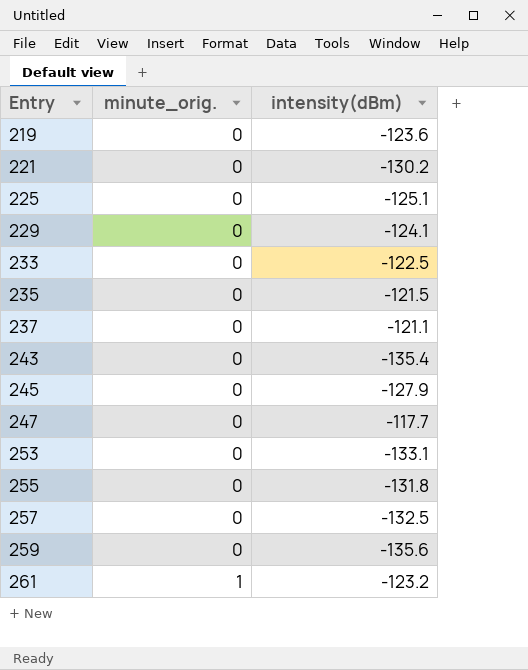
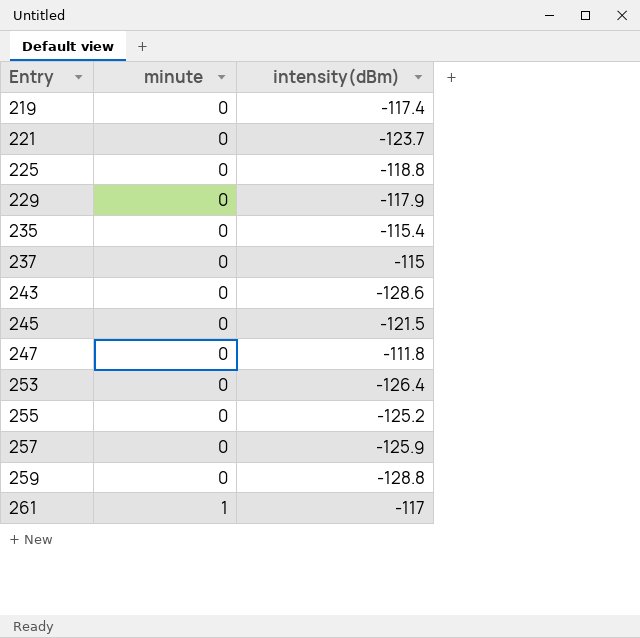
column name: minute_orig. -> minute
row 233: 0 | -122.5 -> none
219 | intensity(dBm): -123.6 -> -117.4
221 | intensity(dBm): -130.2 -> -123.7
225 | intensity(dBm): -125.1 -> -118.8
229 | intensity(dBm): -124.1 -> -117.9
235 | intensity(dBm): -121.5 -> -115.4
237 | intensity(dBm): -121.1 -> -115
243 | intensity(dBm): -135.4 -> -128.6
245 | intensity(dBm): -127.9 -> -121.5
247 | intensity(dBm): -117.7 -> -111.8
253 | intensity(dBm): -133.1 -> -126.4
255 | intensity(dBm): -131.8 -> -125.2
257 | intensity(dBm): -132.5 -> -125.9
259 | intensity(dBm): -135.6 -> -128.8
261 | intensity(dBm): -123.2 -> -117

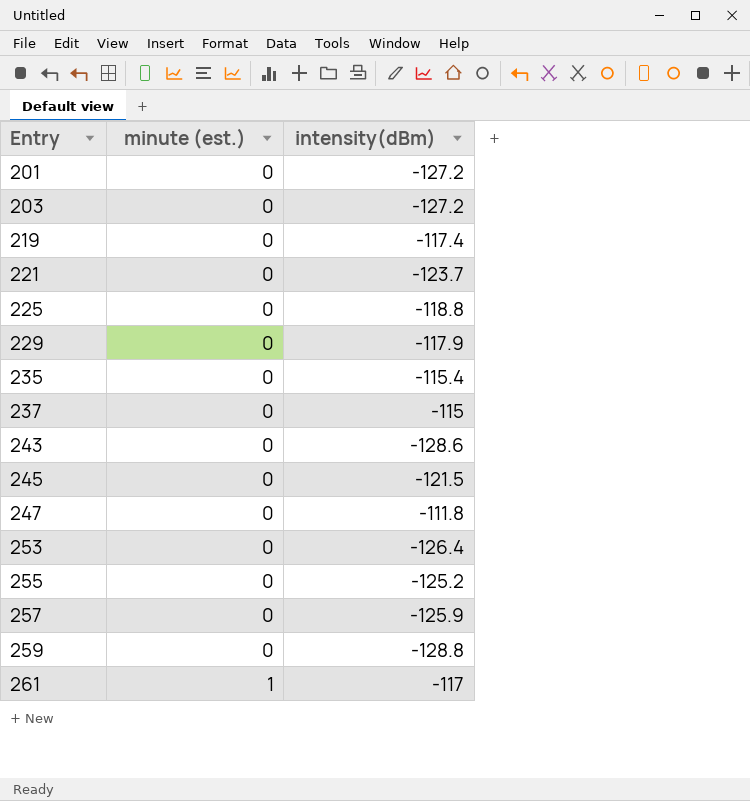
column name: minute -> minute (est.)
row 201: none -> 0 | -127.2
row 203: none -> 0 | -127.2

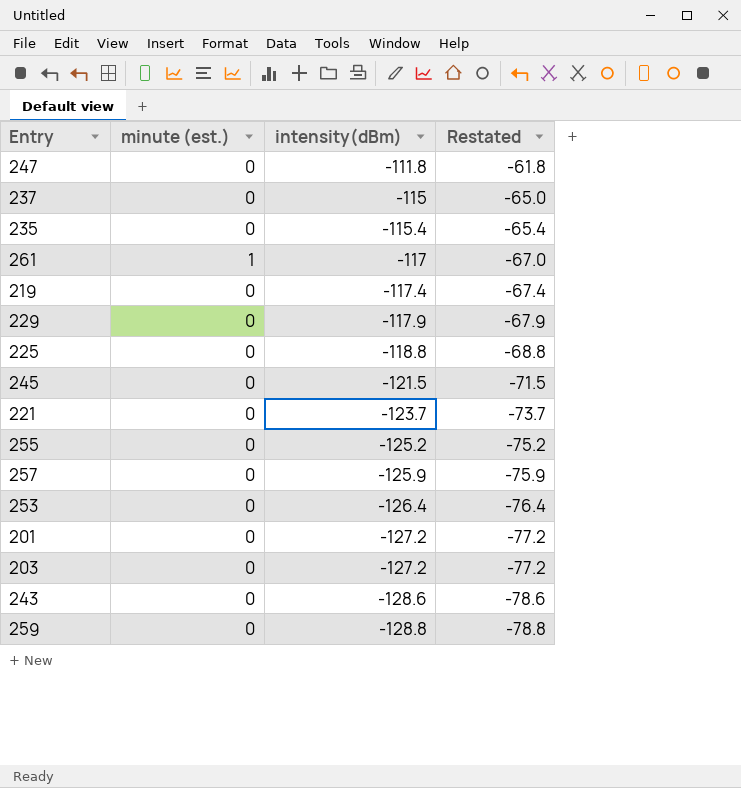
row order: Entry ascending -> intensity(dBm) descending
column Restated | formula: none -> [intensity(dBm)] + 50

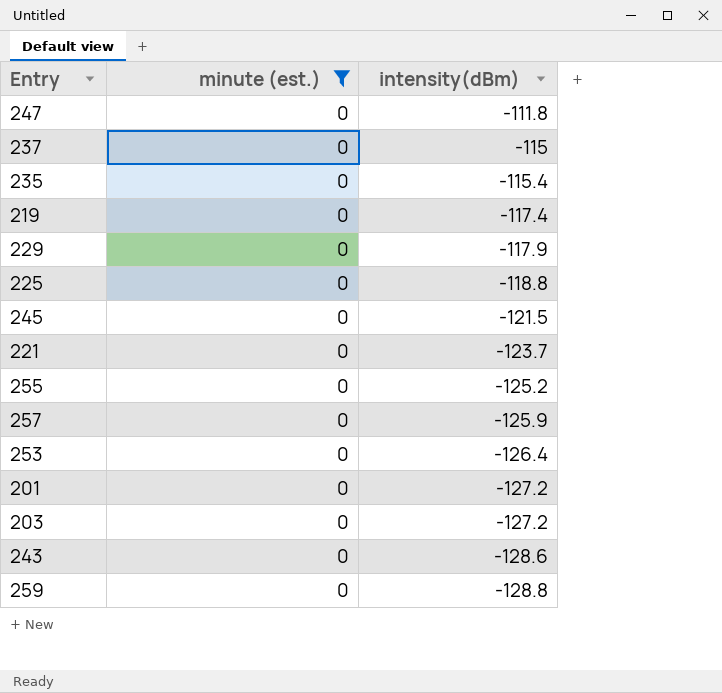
filter: none -> minute (est.) = 0
column Restated | formula: [intensity(dBm)] + 50 -> none

